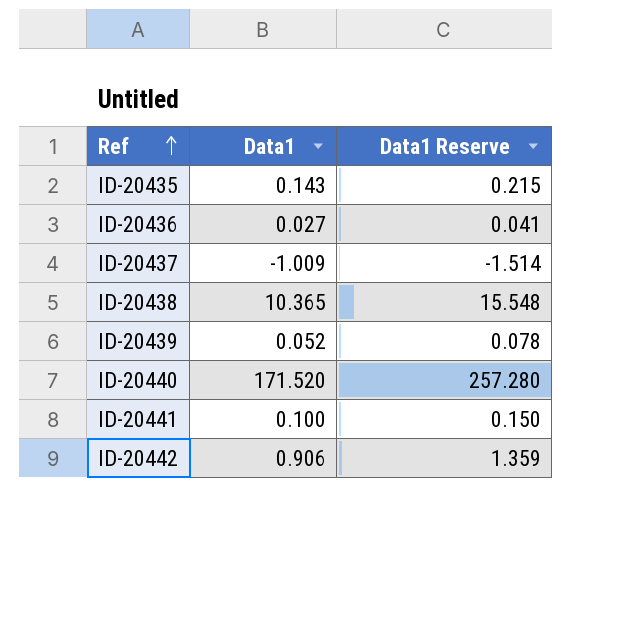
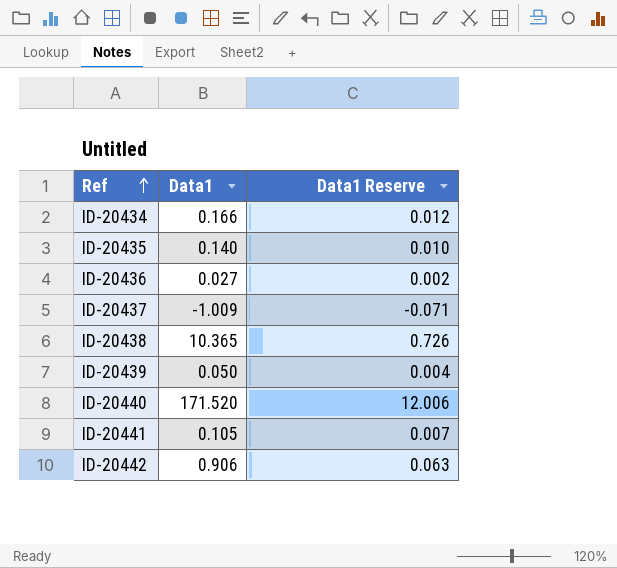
column Data1 Reserve | formula: [Data1] * 1.5 -> [Data1] * 0.07
row ID-20434: none -> 0.166 | 0.012
ID-20435 | Data1: 0.143 -> 0.140
ID-20439 | Data1: 0.052 -> 0.050
ID-20441 | Data1: 0.100 -> 0.105

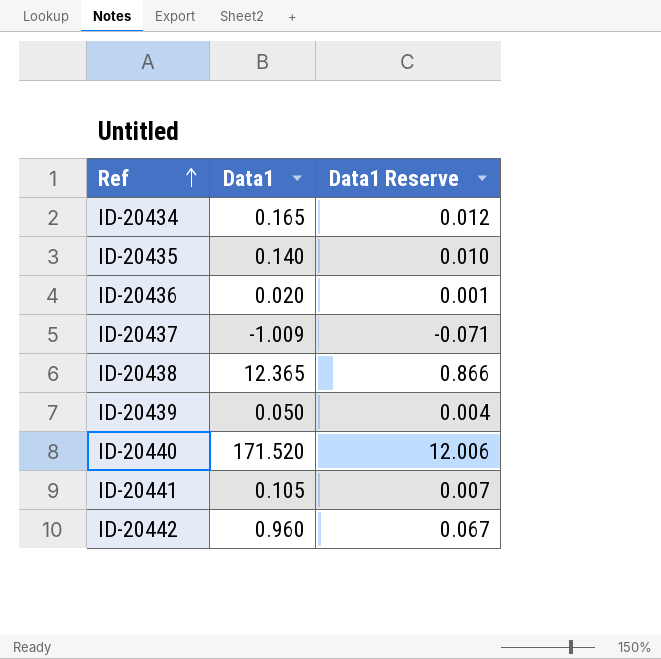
ID-20434 | Data1: 0.166 -> 0.165
ID-20436 | Data1: 0.027 -> 0.020
ID-20436 | Data1 Reserve: 0.002 -> 0.001
ID-20438 | Data1: 10.365 -> 12.365
ID-20438 | Data1 Reserve: 0.726 -> 0.866
ID-20442 | Data1: 0.906 -> 0.960
ID-20442 | Data1 Reserve: 0.063 -> 0.067

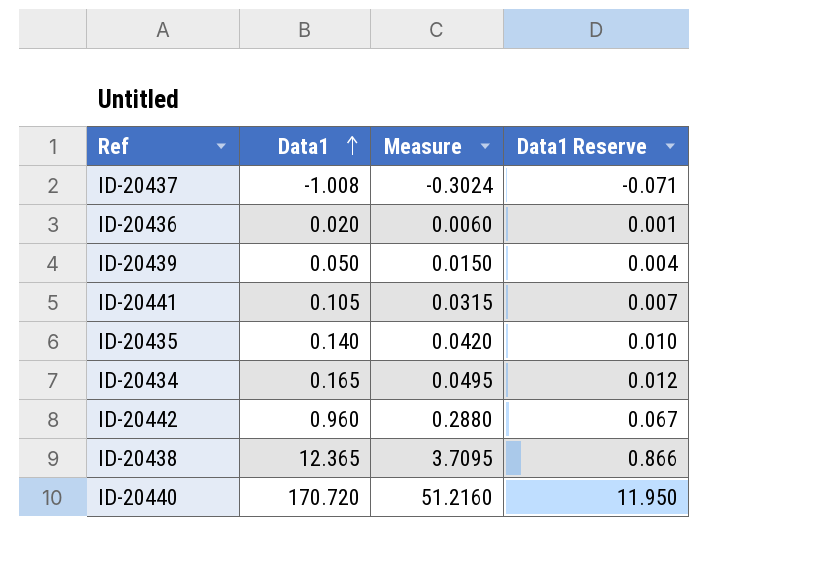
row order: Ref ascending -> Data1 ascending
column Measure | formula: none -> [Data1] * 0.3
ID-20437 | Data1: -1.009 -> -1.008
ID-20440 | Data1: 171.520 -> 170.720
ID-20440 | Data1 Reserve: 12.006 -> 11.950

